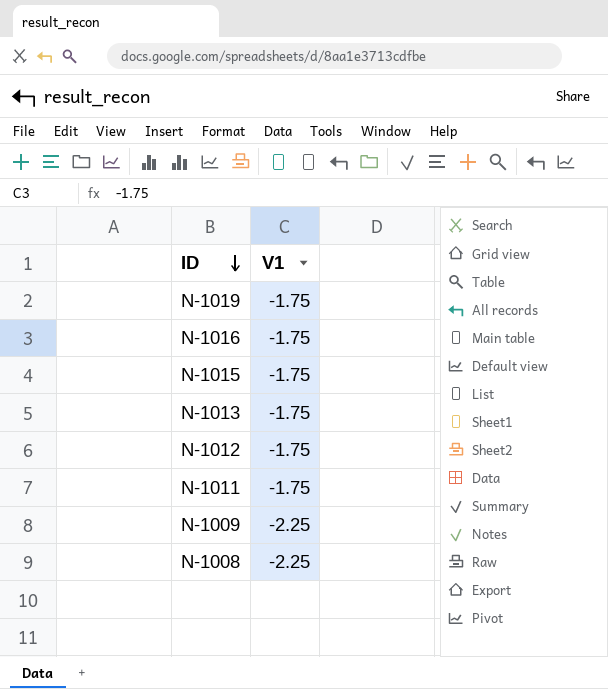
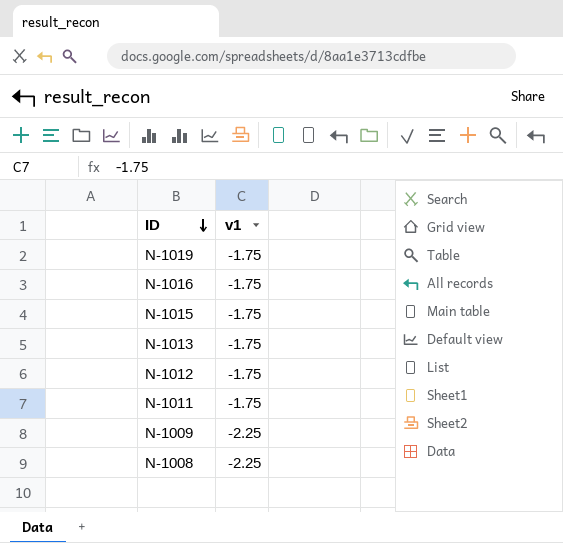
column name: V1 -> v1

